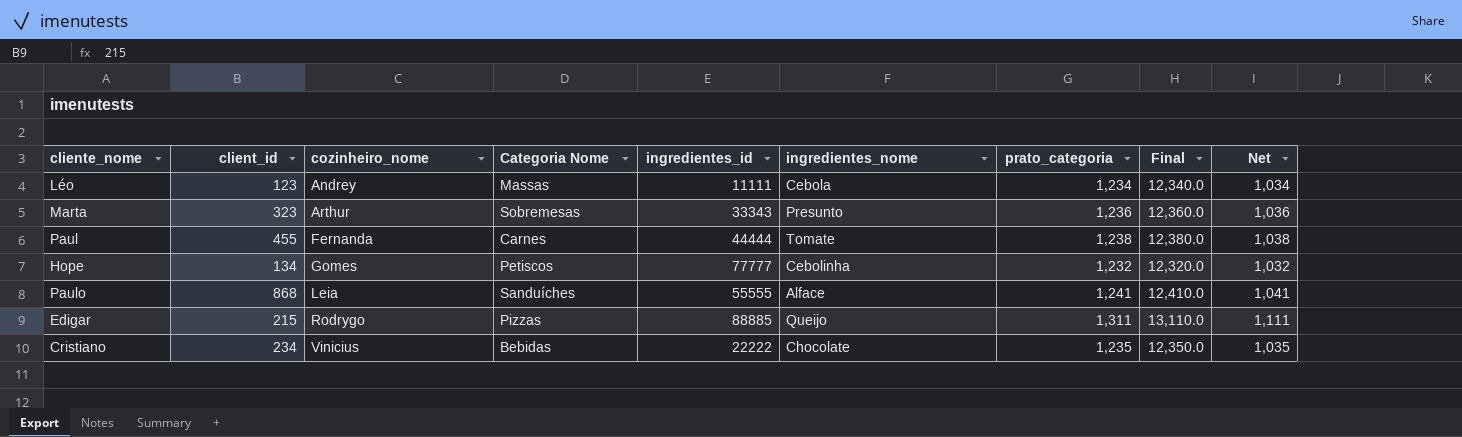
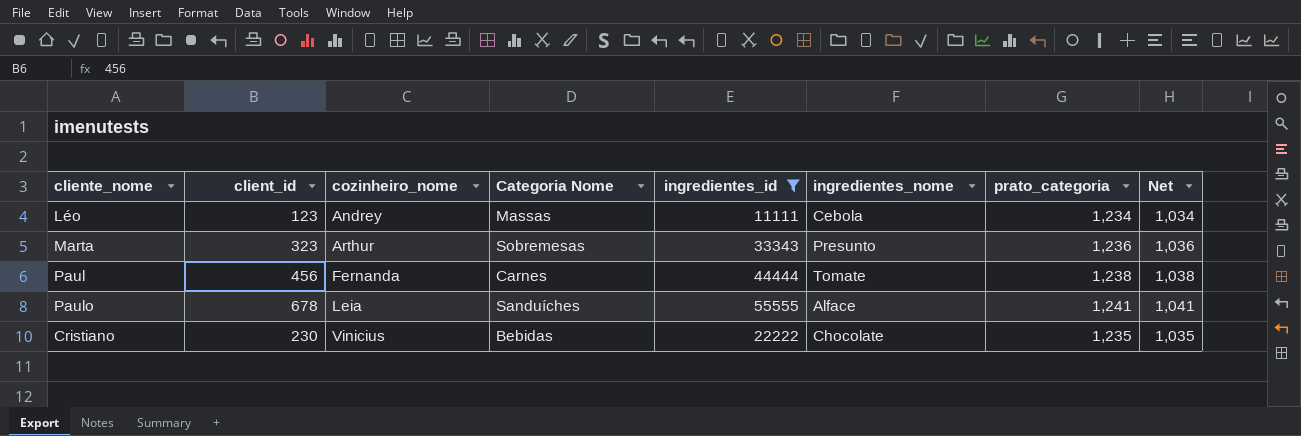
filter: none -> ingredientes_id <= 55555
column Final | formula: [prato_categoria] * 10 -> none
Paul | client_id: 455 -> 456
Paulo | client_id: 868 -> 678
Cristiano | client_id: 234 -> 230

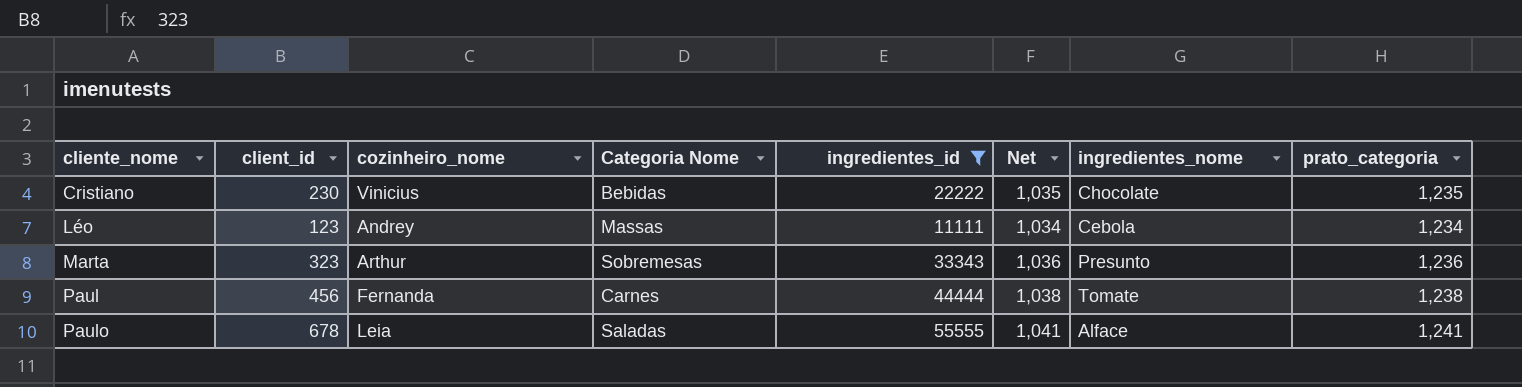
row order: cozinheiro_nome ascending -> cliente_nome ascending
column Net | position: 8 -> 6
Paulo | Categoria Nome: Sanduíches -> Saladas

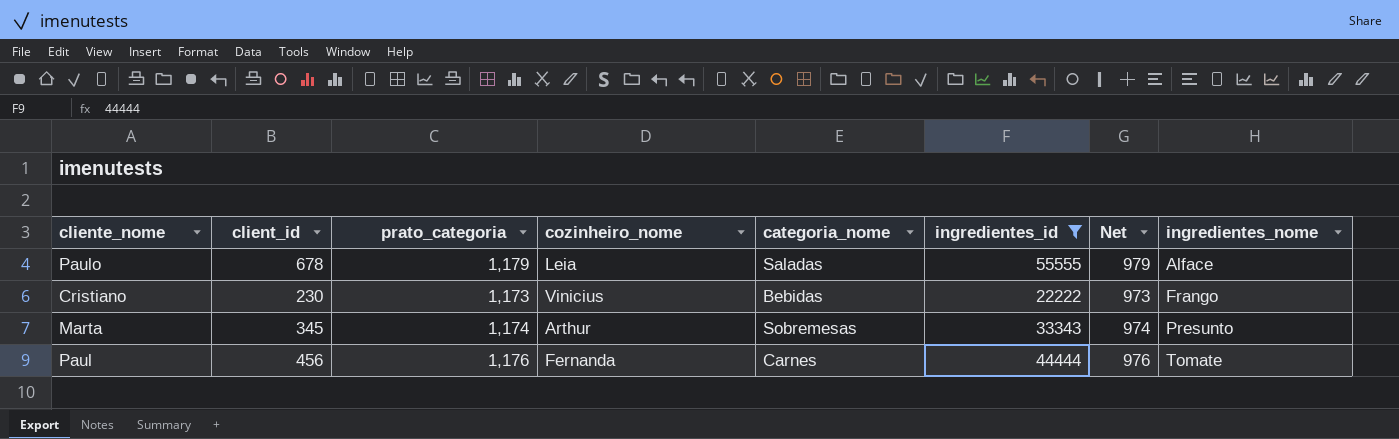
row order: cliente_nome ascending -> ingredientes_nome ascending
column prato_categoria | position: 8 -> 3
column name: Categoria Nome -> categoria_nome
row Léo: 123 | Andrey | Massas | 11111 | 1,034 | Cebola | 1,234 -> none
Paulo | prato_categoria: 1,241 -> 1,179
Paulo | Net: 1,041 -> 979
Cristiano | prato_categoria: 1,235 -> 1,173
Cristiano | Net: 1,035 -> 973
Cristiano | ingredientes_nome: Chocolate -> Frango
Marta | client_id: 323 -> 345
Marta | prato_categoria: 1,236 -> 1,174
Marta | Net: 1,036 -> 974
Paul | prato_categoria: 1,238 -> 1,176
Paul | Net: 1,038 -> 976

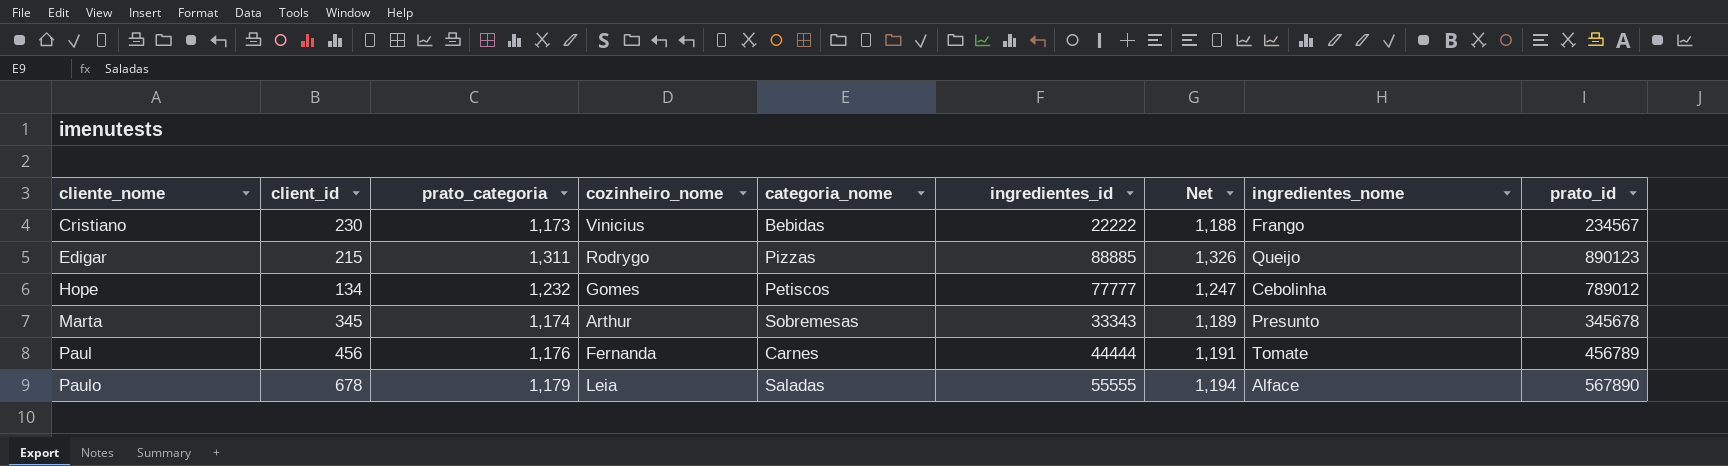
filter: ingredientes_id <= 55555 -> none
row order: ingredientes_nome ascending -> cliente_nome ascending
column Net | formula: [prato_categoria] - 200 -> [prato_categoria] + 15
column prato_id | position: none -> 9

